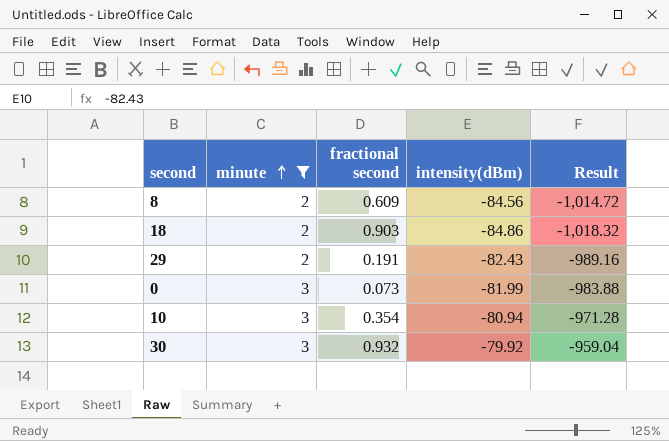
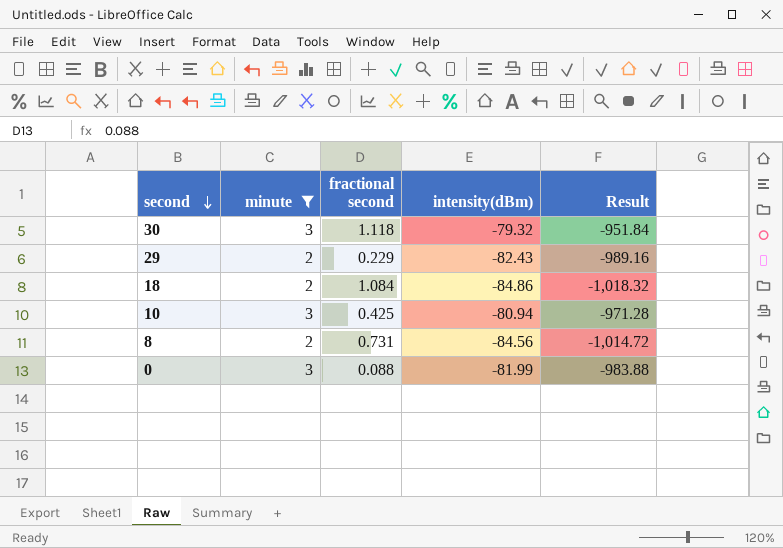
row order: minute ascending -> second descending
30 | fractional second: 0.932 -> 1.118
30 | intensity(dBm): -79.92 -> -79.32
30 | Result: -959.04 -> -951.84
29 | fractional second: 0.191 -> 0.229
18 | fractional second: 0.903 -> 1.084
10 | fractional second: 0.354 -> 0.425
8 | fractional second: 0.609 -> 0.731
0 | fractional second: 0.073 -> 0.088

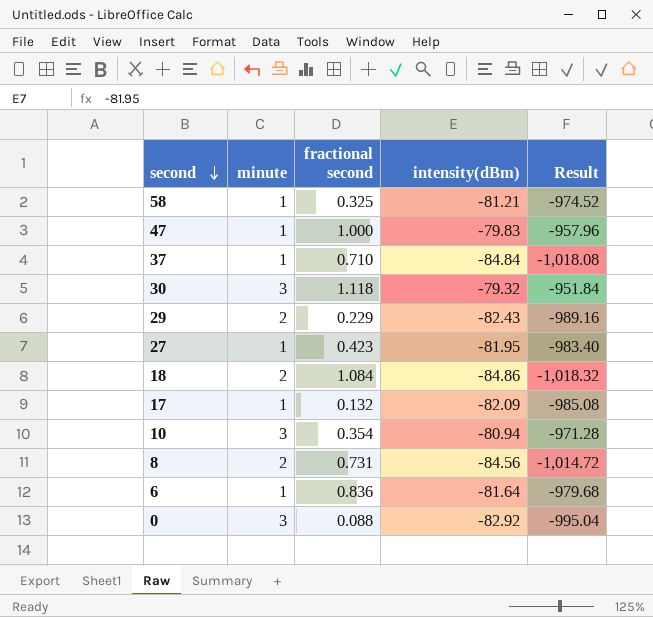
filter: minute != 1 -> none
10 | fractional second: 0.425 -> 0.354
0 | intensity(dBm): -81.99 -> -82.92
0 | Result: -983.88 -> -995.04

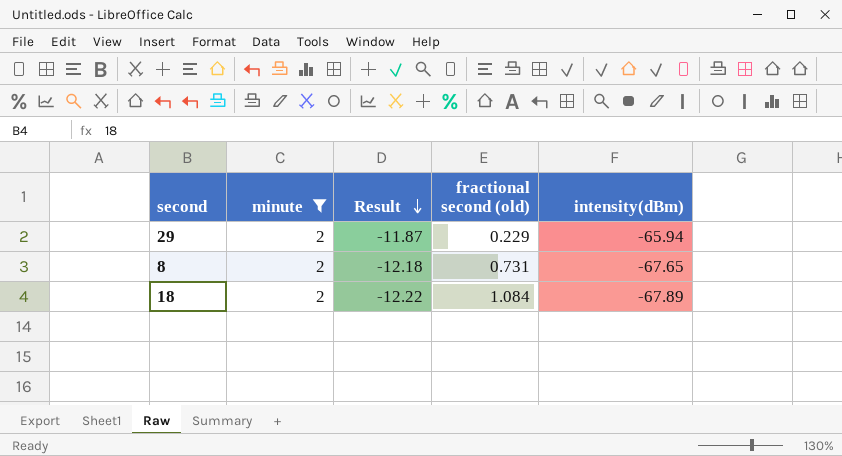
filter: none -> minute = 2
row order: second descending -> Result descending
column Result | formula: [intensity(dBm)] * 12 -> [intensity(dBm)] * 0.18
column Result | position: 5 -> 3
column name: fractional second -> fractional second (old)
29 | intensity(dBm): -82.43 -> -65.94
8 | intensity(dBm): -84.56 -> -67.65
18 | intensity(dBm): -84.86 -> -67.89

